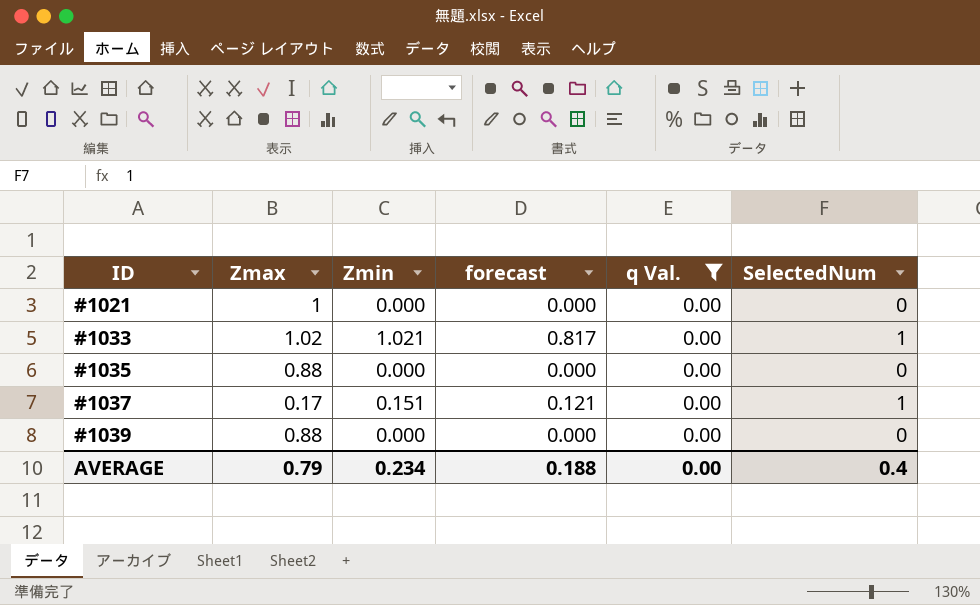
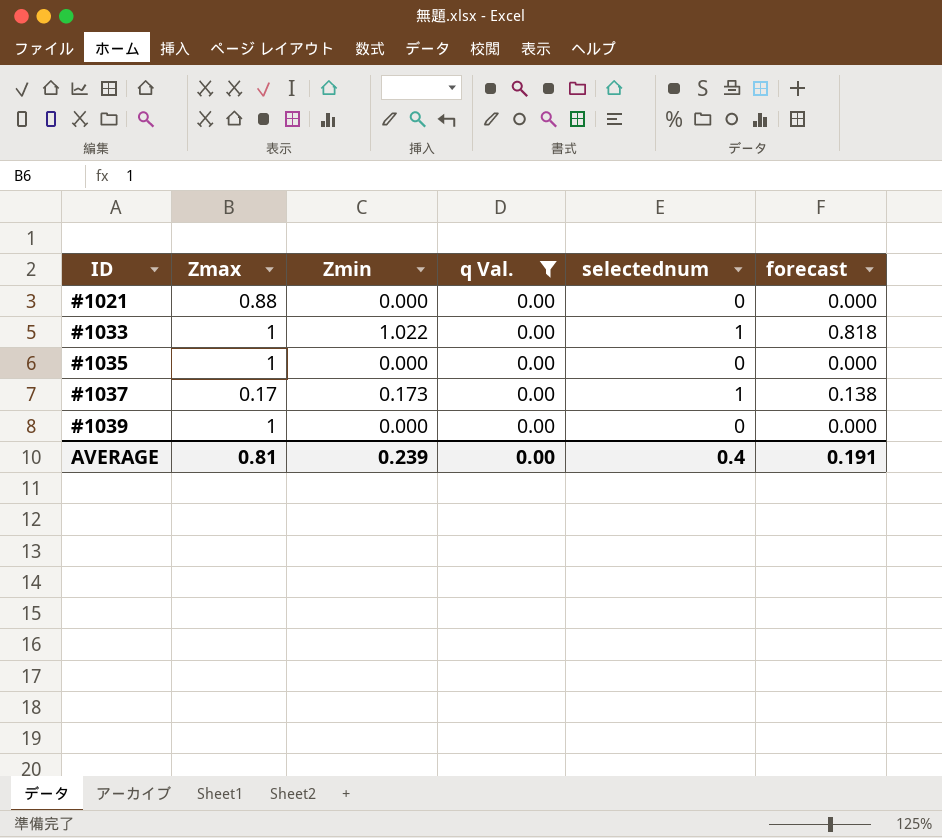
column name: SelectedNum -> selectednum
column forecast | position: 4 -> 6
#1021 | Zmax: 1 -> 0.88
#1033 | Zmax: 1.02 -> 1
#1033 | Zmin: 1.021 -> 1.022
#1033 | forecast: 0.817 -> 0.818
#1035 | Zmax: 0.88 -> 1
#1037 | Zmin: 0.151 -> 0.173
#1037 | forecast: 0.121 -> 0.138
#1039 | Zmax: 0.88 -> 1
AVERAGE | Zmax: 0.79 -> 0.81
AVERAGE | Zmin: 0.234 -> 0.239
AVERAGE | forecast: 0.188 -> 0.191

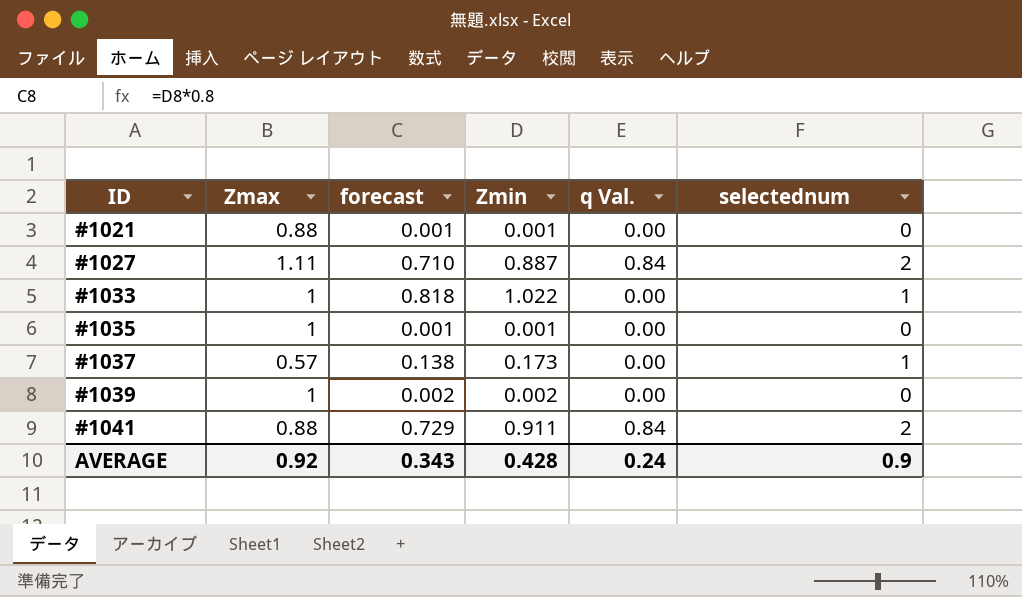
filter: q Val. = 0.00 -> none
column forecast | position: 6 -> 3
#1021 | forecast: 0.000 -> 0.001
#1021 | Zmin: 0.000 -> 0.001
#1035 | forecast: 0.000 -> 0.001
#1035 | Zmin: 0.000 -> 0.001
#1037 | Zmax: 0.17 -> 0.57
#1039 | forecast: 0.000 -> 0.002
#1039 | Zmin: 0.000 -> 0.002
AVERAGE | Zmax: 0.81 -> 0.92
AVERAGE | forecast: 0.191 -> 0.343
AVERAGE | Zmin: 0.239 -> 0.428
AVERAGE | q Val.: 0.00 -> 0.24
AVERAGE | selectednum: 0.4 -> 0.9

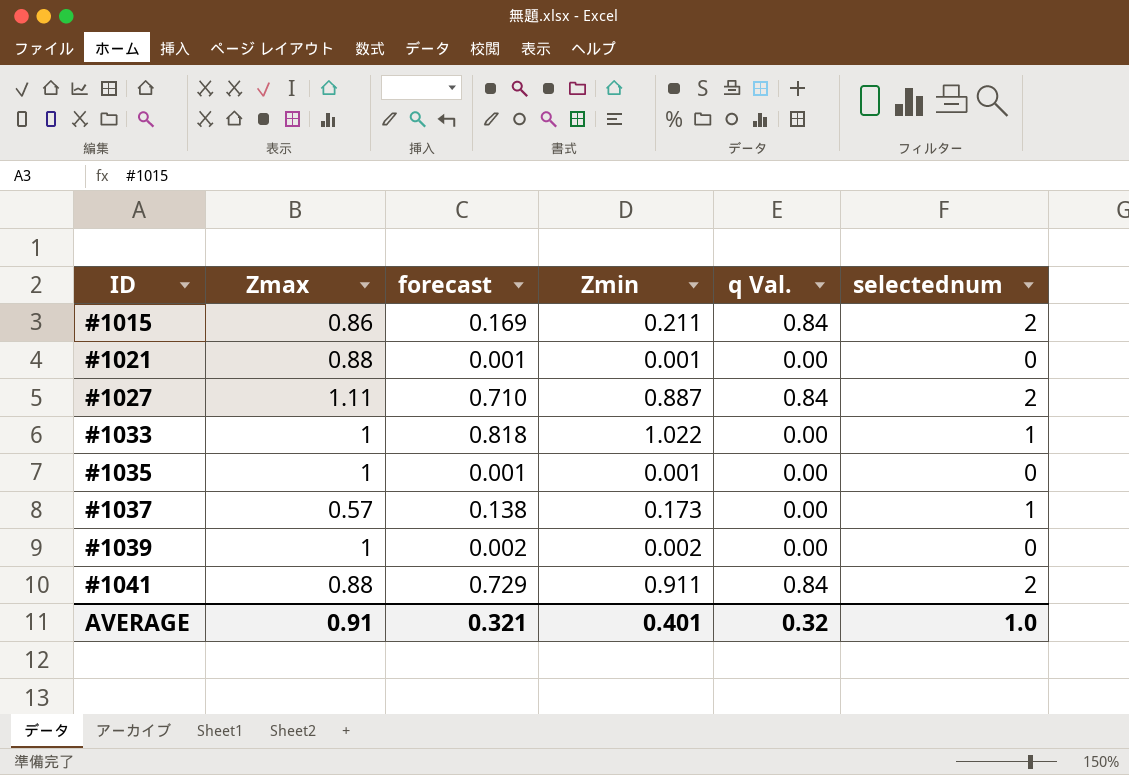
row #1015: none -> 0.86 | 0.169 | 0.211 | 0.84 | 2
AVERAGE | Zmax: 0.92 -> 0.91
AVERAGE | forecast: 0.343 -> 0.321
AVERAGE | Zmin: 0.428 -> 0.401
AVERAGE | q Val.: 0.24 -> 0.32
AVERAGE | selectednum: 0.9 -> 1.0

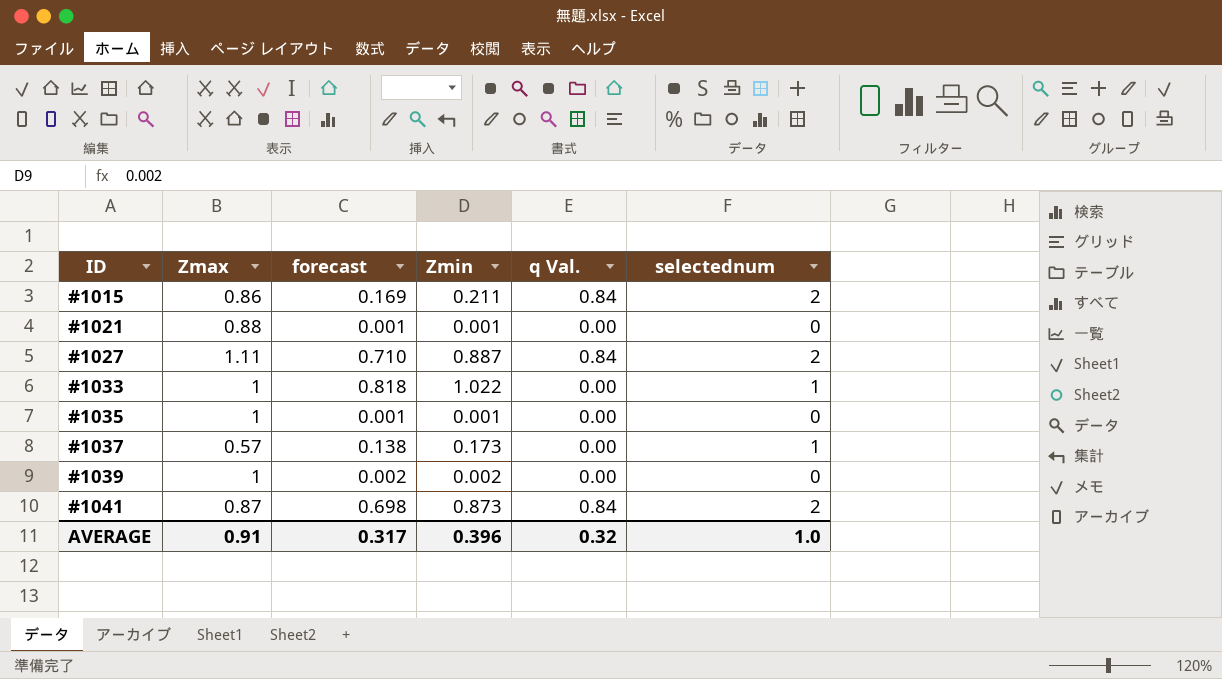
#1041 | Zmax: 0.88 -> 0.87
#1041 | forecast: 0.729 -> 0.698
#1041 | Zmin: 0.911 -> 0.873
AVERAGE | forecast: 0.321 -> 0.317
AVERAGE | Zmin: 0.401 -> 0.396

